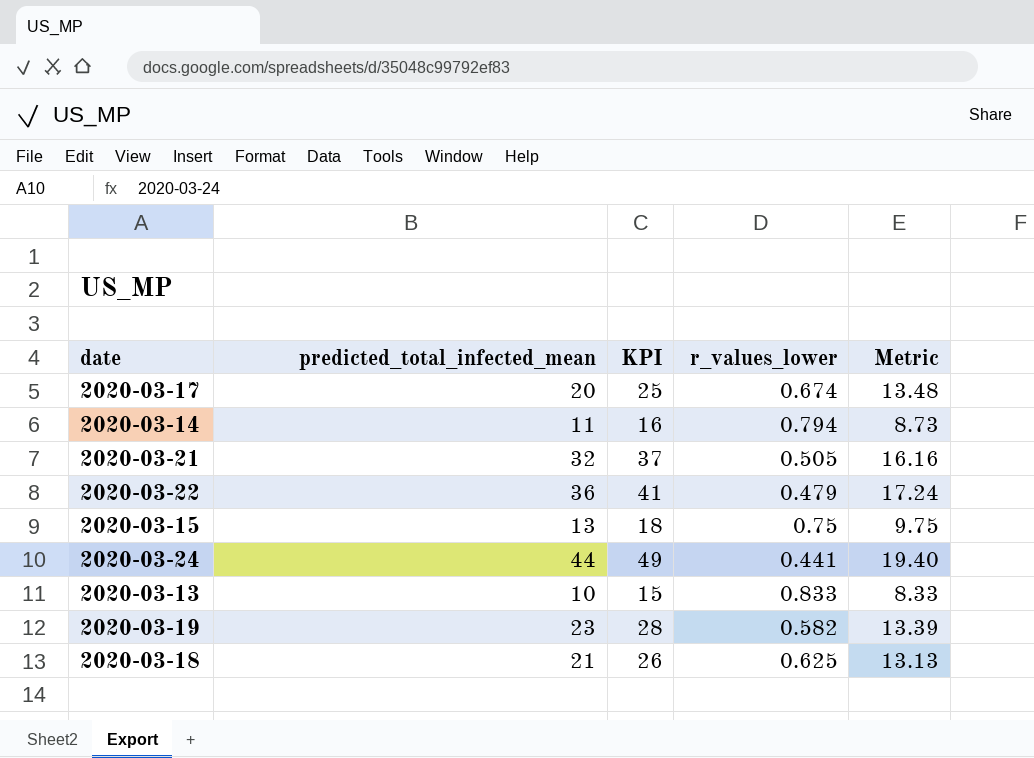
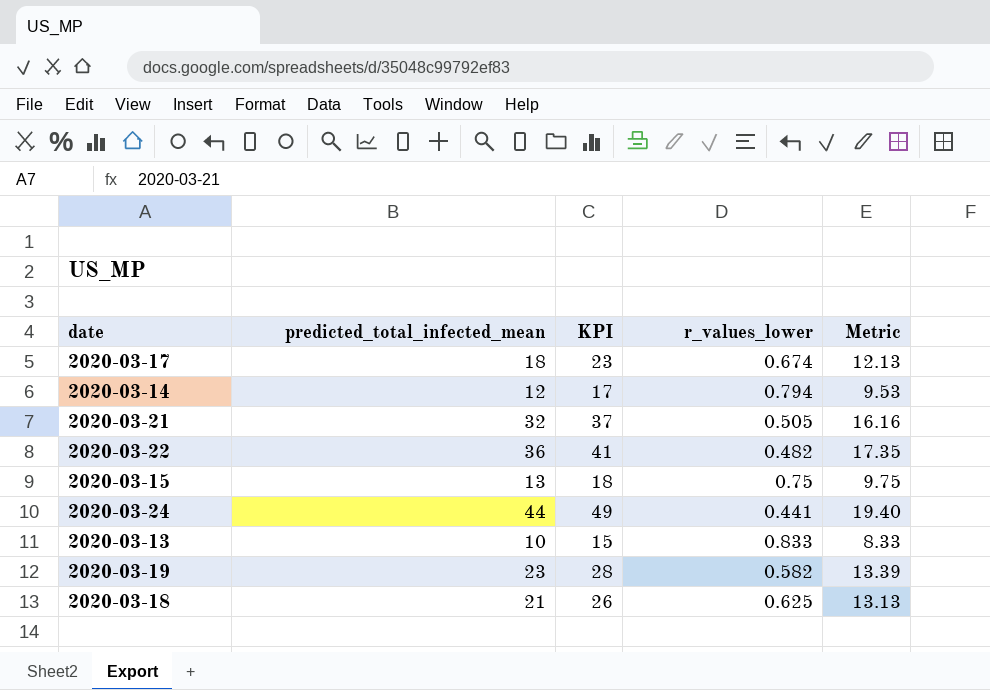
2020-03-17 | predicted_total_infected_mean: 20 -> 18
2020-03-17 | KPI: 25 -> 23
2020-03-17 | Metric: 13.48 -> 12.13
2020-03-14 | predicted_total_infected_mean: 11 -> 12
2020-03-14 | KPI: 16 -> 17
2020-03-14 | Metric: 8.73 -> 9.53
2020-03-22 | r_values_lower: 0.479 -> 0.482
2020-03-22 | Metric: 17.24 -> 17.35

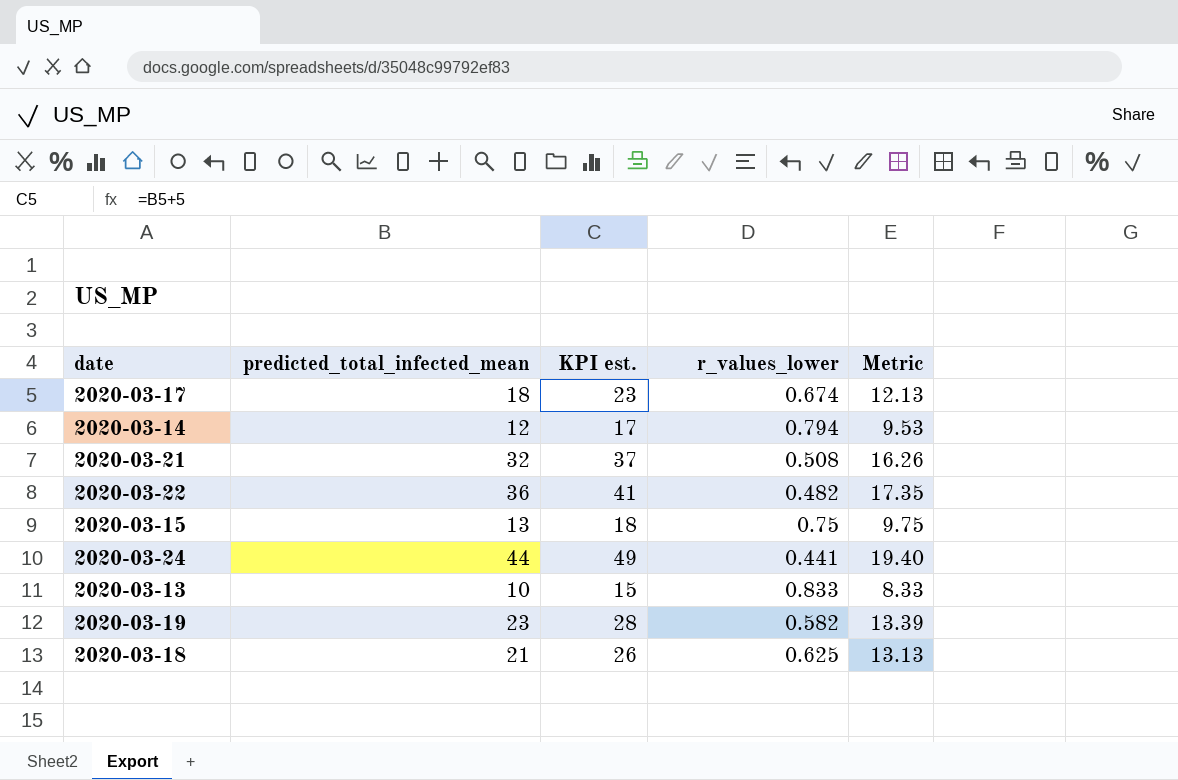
column name: KPI -> KPI est.
2020-03-21 | r_values_lower: 0.505 -> 0.508
2020-03-21 | Metric: 16.16 -> 16.26

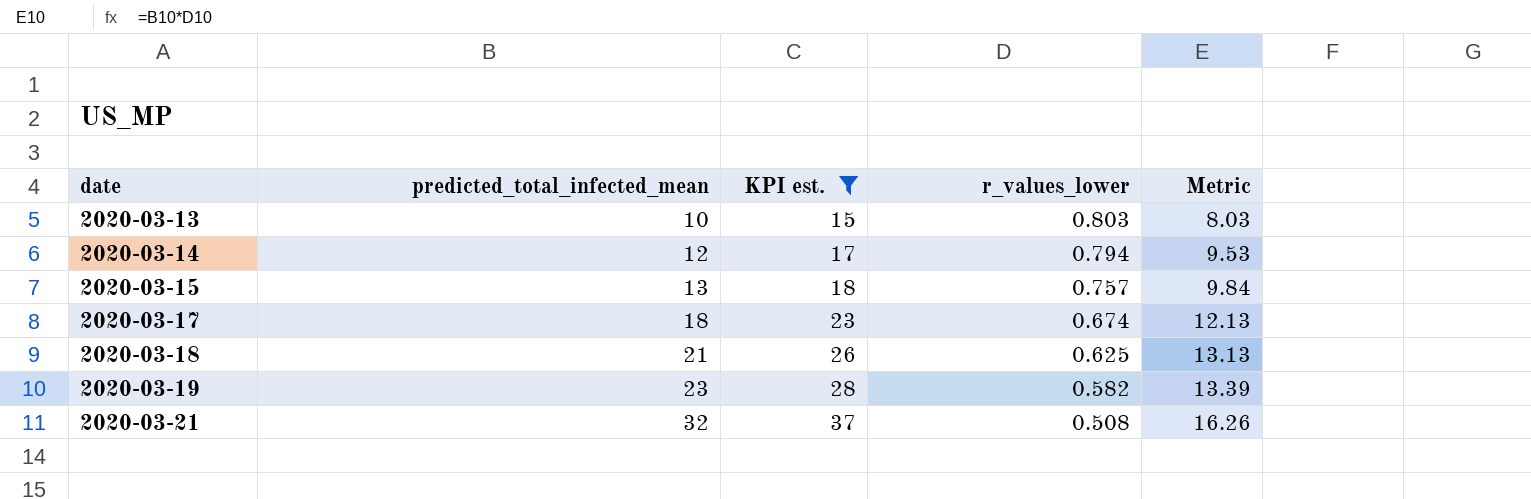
filter: none -> KPI est. <= 37
row order: none -> date ascending
2020-03-13 | r_values_lower: 0.833 -> 0.803
2020-03-13 | Metric: 8.33 -> 8.03
2020-03-15 | r_values_lower: 0.75 -> 0.757
2020-03-15 | Metric: 9.75 -> 9.84

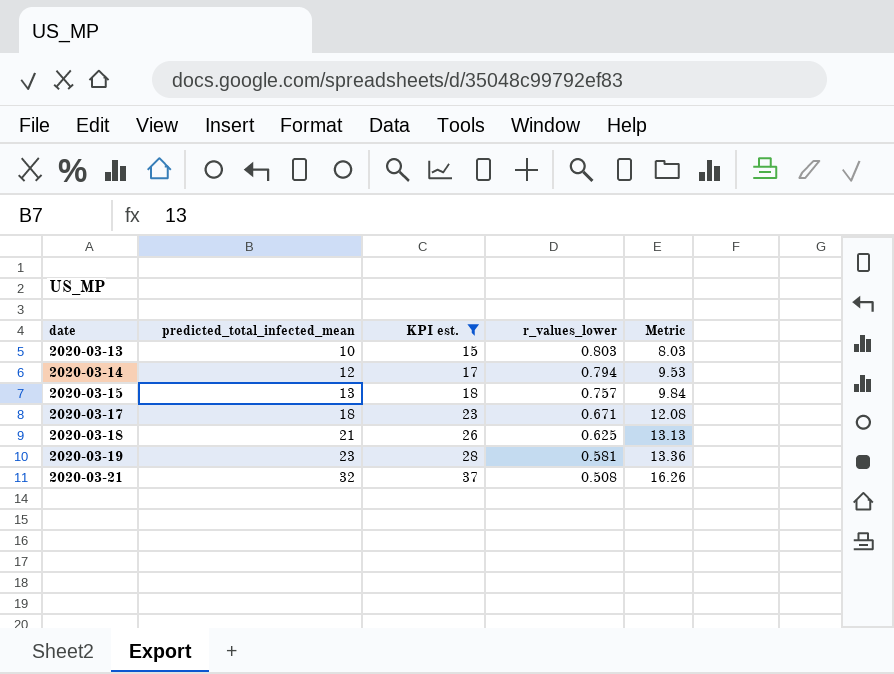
2020-03-17 | r_values_lower: 0.674 -> 0.671
2020-03-17 | Metric: 12.13 -> 12.08
2020-03-19 | r_values_lower: 0.582 -> 0.581
2020-03-19 | Metric: 13.39 -> 13.36

